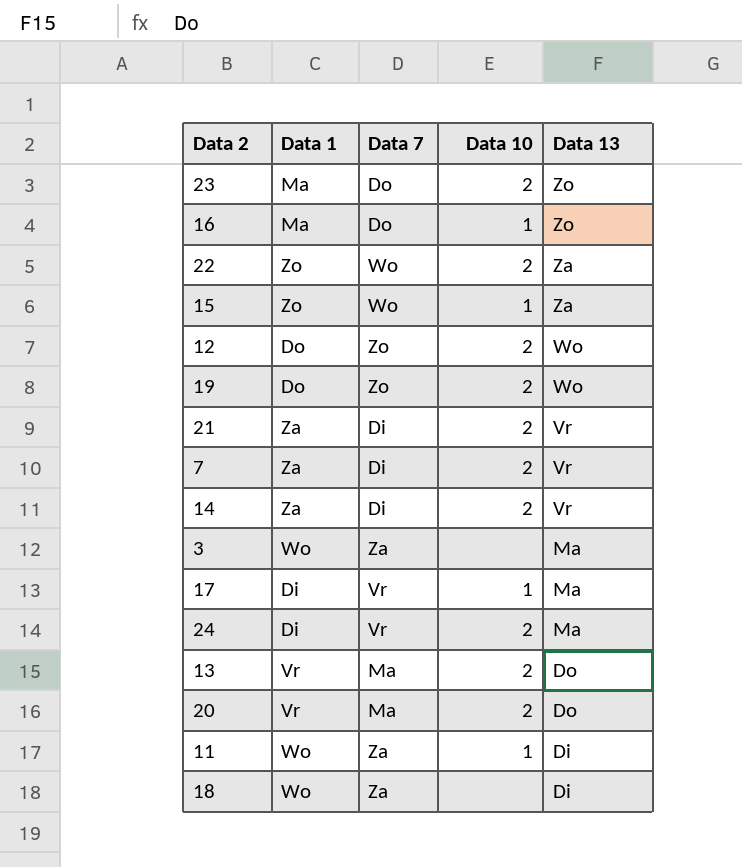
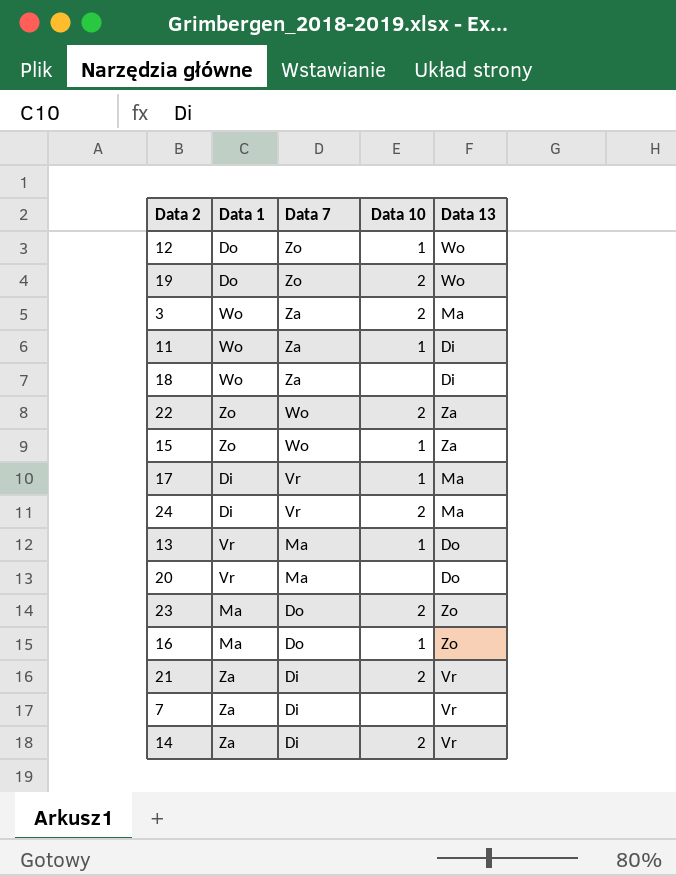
row order: Data 13 descending -> Data 7 descending
12 | Data 10: 2 -> 1
3 | Data 10: none -> 2
13 | Data 10: 2 -> 1
20 | Data 10: 2 -> none
7 | Data 10: 2 -> none

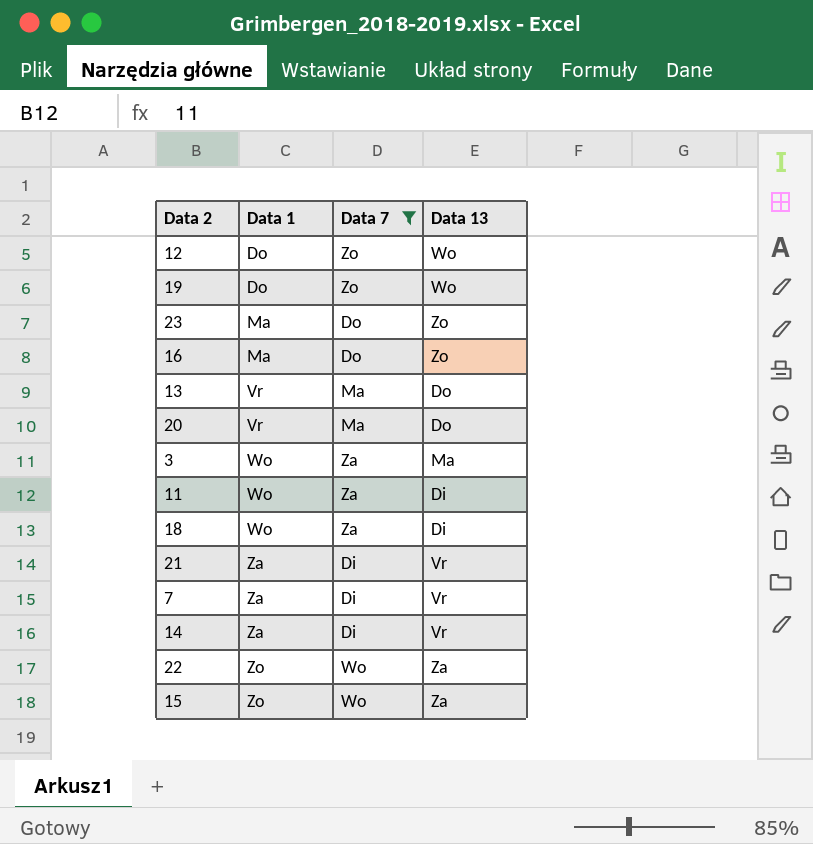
filter: none -> Data 7 != Vr
row order: Data 7 descending -> Data 1 ascending
column Data 10 | position: 4 -> none

